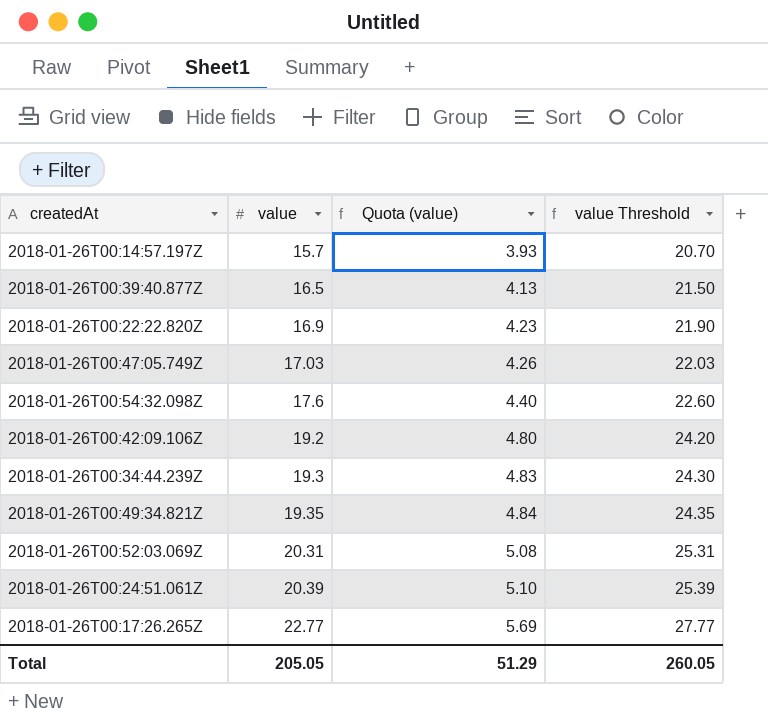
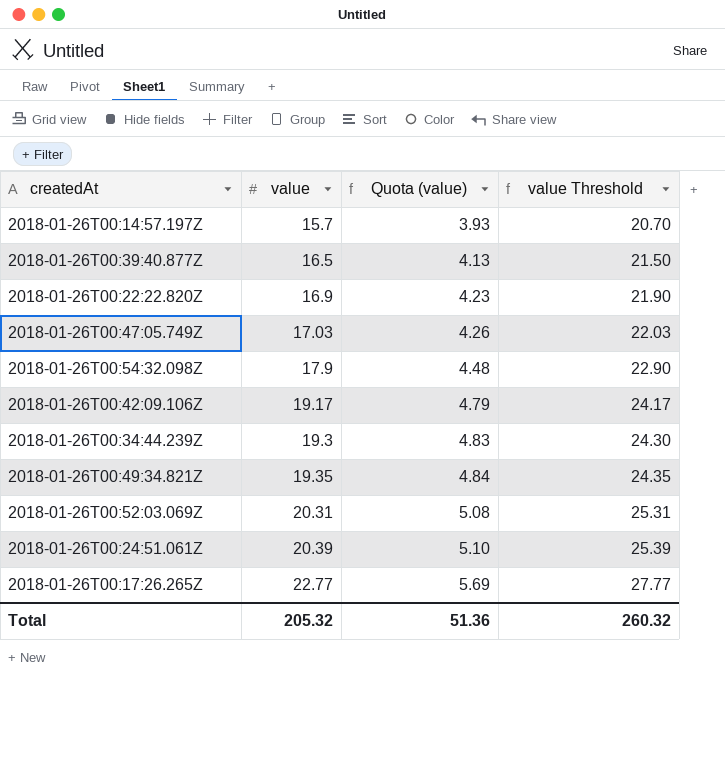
2018-01-26T00:54:32.098Z | value: 17.6 -> 17.9
2018-01-26T00:54:32.098Z | Quota (value): 4.40 -> 4.48
2018-01-26T00:54:32.098Z | value Threshold: 22.60 -> 22.90
2018-01-26T00:42:09.106Z | value: 19.2 -> 19.17
2018-01-26T00:42:09.106Z | Quota (value): 4.80 -> 4.79
2018-01-26T00:42:09.106Z | value Threshold: 24.20 -> 24.17
Total | value: 205.05 -> 205.32
Total | Quota (value): 51.29 -> 51.36
Total | value Threshold: 260.05 -> 260.32

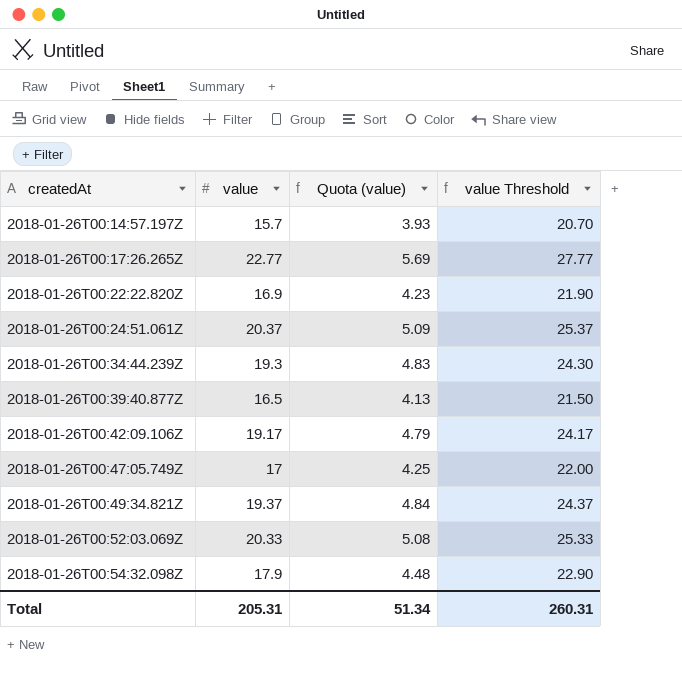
row order: value ascending -> createdAt ascending
2018-01-26T00:24:51.061Z | value: 20.39 -> 20.37
2018-01-26T00:24:51.061Z | Quota (value): 5.10 -> 5.09
2018-01-26T00:24:51.061Z | value Threshold: 25.39 -> 25.37
2018-01-26T00:47:05.749Z | value: 17.03 -> 17
2018-01-26T00:47:05.749Z | Quota (value): 4.26 -> 4.25
2018-01-26T00:47:05.749Z | value Threshold: 22.03 -> 22.00
2018-01-26T00:49:34.821Z | value: 19.35 -> 19.37
2018-01-26T00:49:34.821Z | value Threshold: 24.35 -> 24.37
2018-01-26T00:52:03.069Z | value: 20.31 -> 20.33
2018-01-26T00:52:03.069Z | value Threshold: 25.31 -> 25.33
Total | value: 205.32 -> 205.31
Total | Quota (value): 51.36 -> 51.34
Total | value Threshold: 260.32 -> 260.31

